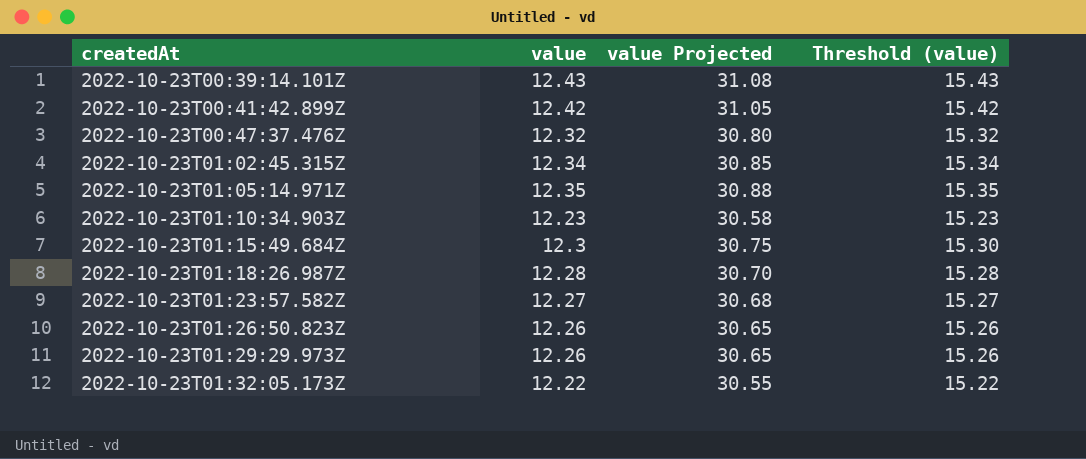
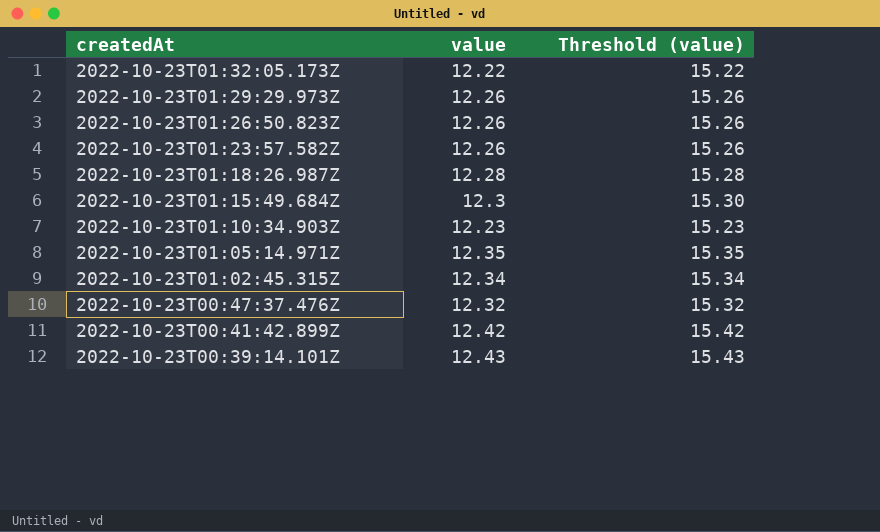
row order: createdAt ascending -> createdAt descending
column value Projected | formula: [value] * 2.5 -> none
2022-10-23T01:23:57.582Z | value: 12.27 -> 12.26
2022-10-23T01:23:57.582Z | Threshold (value): 15.27 -> 15.26

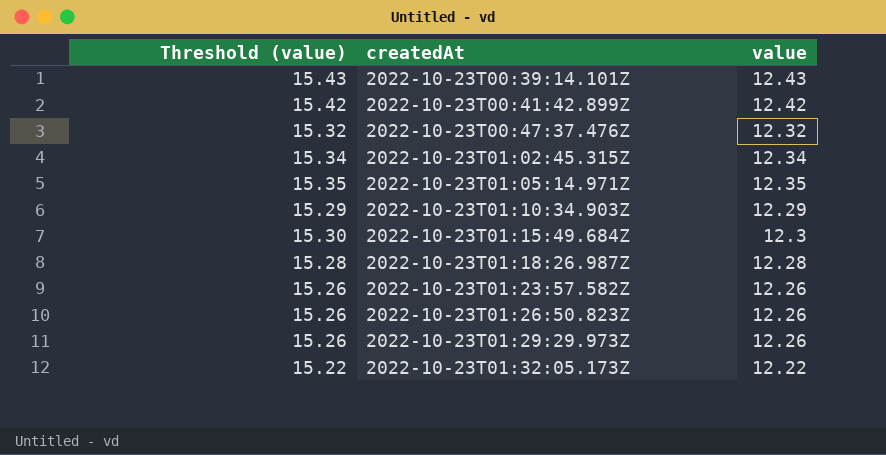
row order: createdAt descending -> createdAt ascending
column Threshold (value) | position: 3 -> 1
2022-10-23T01:10:34.903Z | Threshold (value): 15.23 -> 15.29
2022-10-23T01:10:34.903Z | value: 12.23 -> 12.29

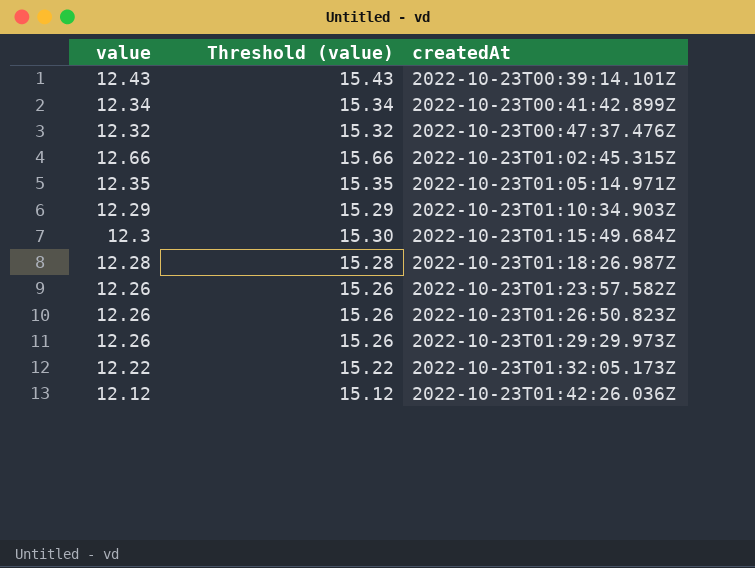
column value | position: 3 -> 1
2022-10-23T00:41:42.899Z | value: 12.42 -> 12.34
2022-10-23T00:41:42.899Z | Threshold (value): 15.42 -> 15.34
2022-10-23T01:02:45.315Z | value: 12.34 -> 12.66
2022-10-23T01:02:45.315Z | Threshold (value): 15.34 -> 15.66
row 2022-10-23T01:42:26.036Z: none -> 12.12 | 15.12

